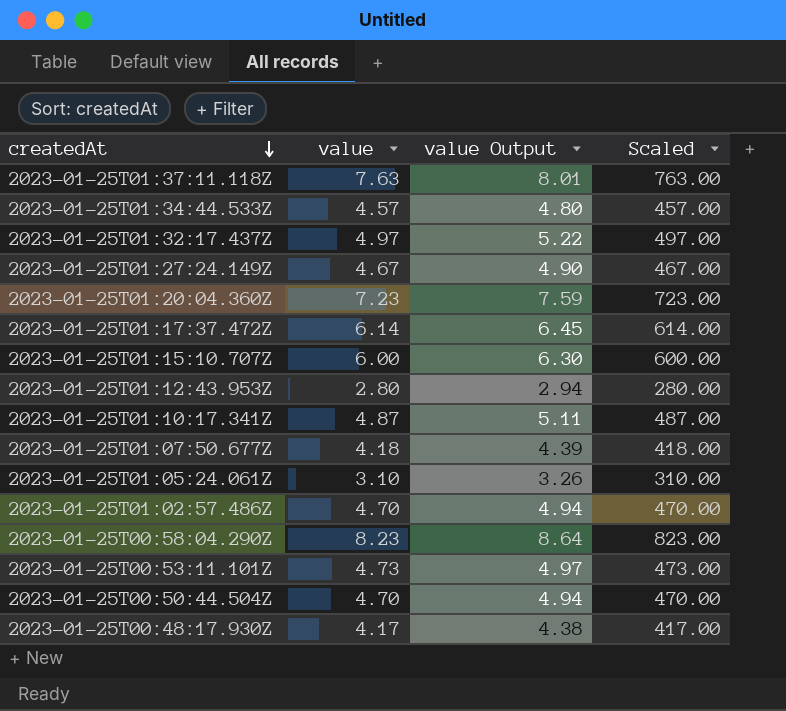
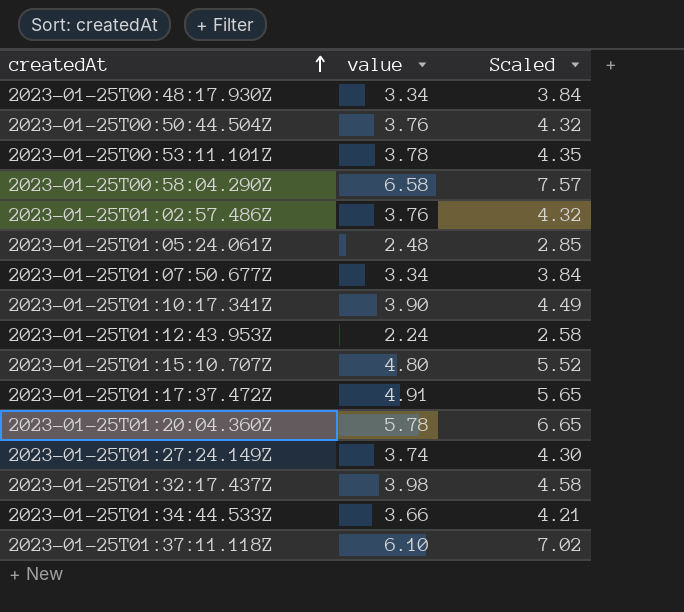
row order: createdAt descending -> createdAt ascending
column value Output | formula: [value] * 1.05 -> none
column Scaled | formula: [value] * 100 -> [value] * 1.15
2023-01-25T00:48:17.930Z | value: 4.17 -> 3.34
2023-01-25T00:50:44.504Z | value: 4.70 -> 3.76
2023-01-25T00:53:11.101Z | value: 4.73 -> 3.78
2023-01-25T00:58:04.290Z | value: 8.23 -> 6.58
2023-01-25T01:02:57.486Z | value: 4.70 -> 3.76
2023-01-25T01:05:24.061Z | value: 3.10 -> 2.48
2023-01-25T01:07:50.677Z | value: 4.18 -> 3.34
2023-01-25T01:10:17.341Z | value: 4.87 -> 3.90
2023-01-25T01:12:43.953Z | value: 2.80 -> 2.24
2023-01-25T01:15:10.707Z | value: 6.00 -> 4.80
2023-01-25T01:17:37.472Z | value: 6.14 -> 4.91
2023-01-25T01:20:04.360Z | value: 7.23 -> 5.78
2023-01-25T01:27:24.149Z | value: 4.67 -> 3.74
2023-01-25T01:32:17.437Z | value: 4.97 -> 3.98
2023-01-25T01:34:44.533Z | value: 4.57 -> 3.66
2023-01-25T01:37:11.118Z | value: 7.63 -> 6.10

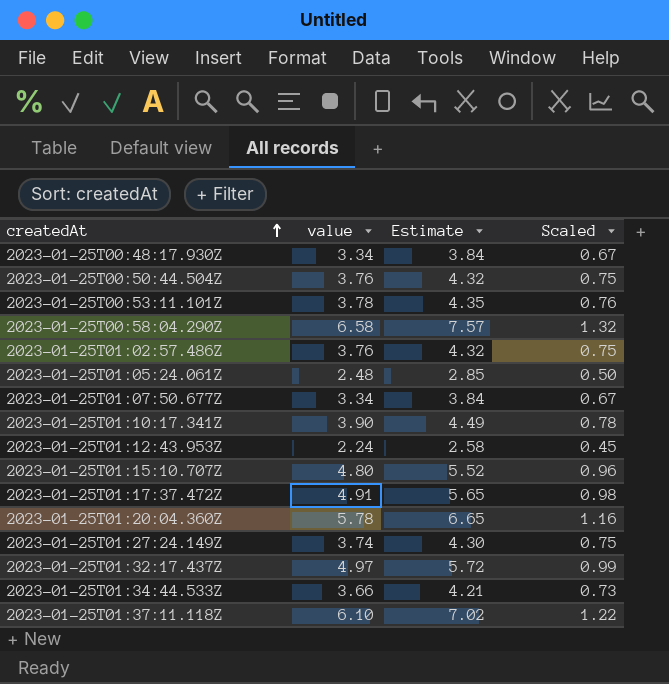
column Estimate | formula: none -> [value] * 1.15
column Scaled | formula: [value] * 1.15 -> [value] * 0.2
2023-01-25T01:32:17.437Z | value: 3.98 -> 4.97

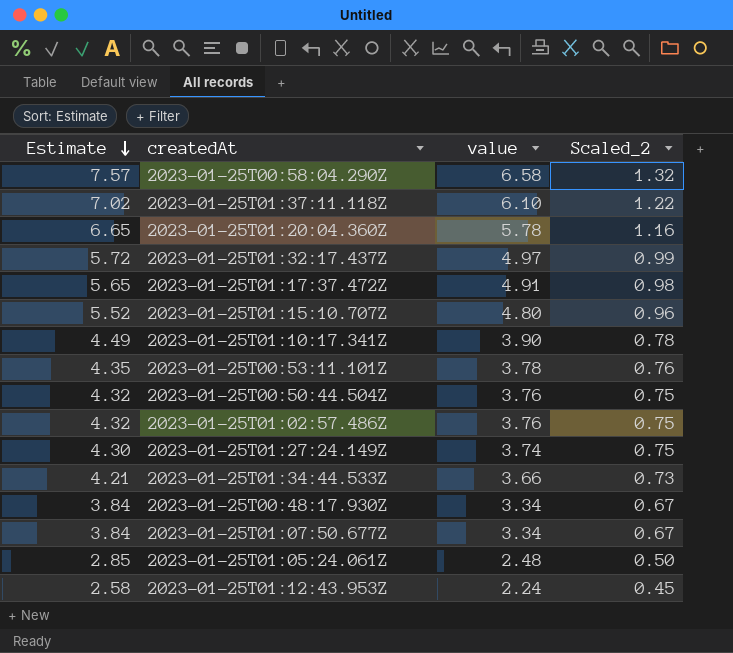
row order: createdAt ascending -> Estimate descending
column Estimate | position: 3 -> 1
column name: Scaled -> Scaled_2

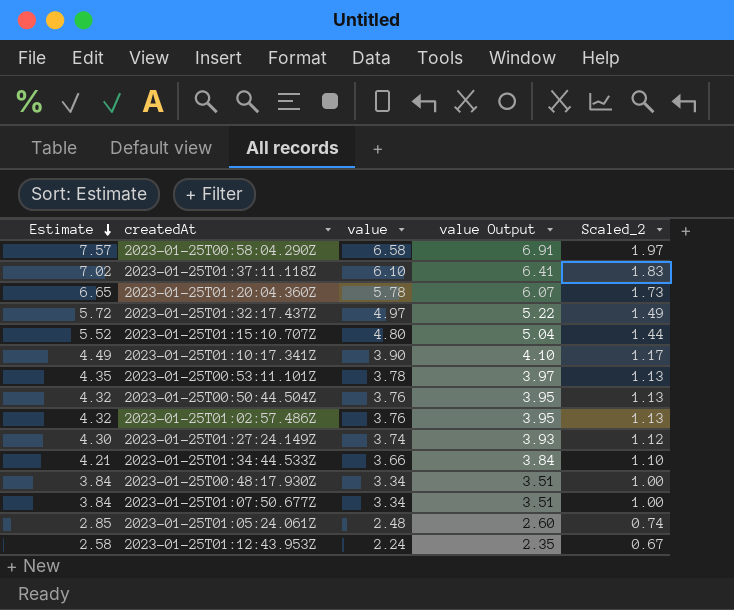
column value Output | formula: none -> [value] * 1.05
column Scaled_2 | formula: [value] * 0.2 -> [value] * 0.3
row 2023-01-25T01:17:37.472Z: 5.65 | 4.91 | 0.98 -> none

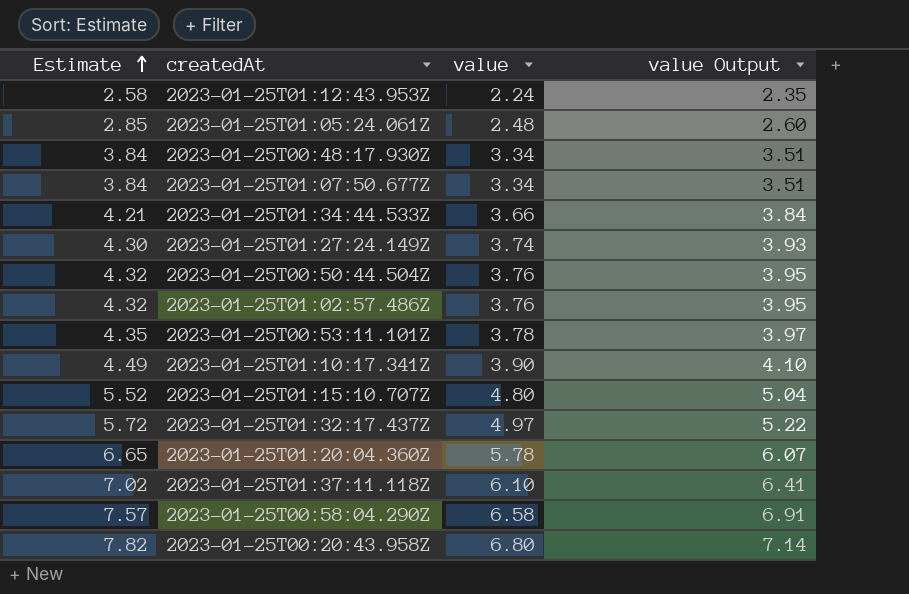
row order: Estimate descending -> Estimate ascending
column Scaled_2 | formula: [value] * 0.3 -> none
row 2023-01-25T00:20:43.958Z: none -> 7.82 | 6.80 | 7.14

